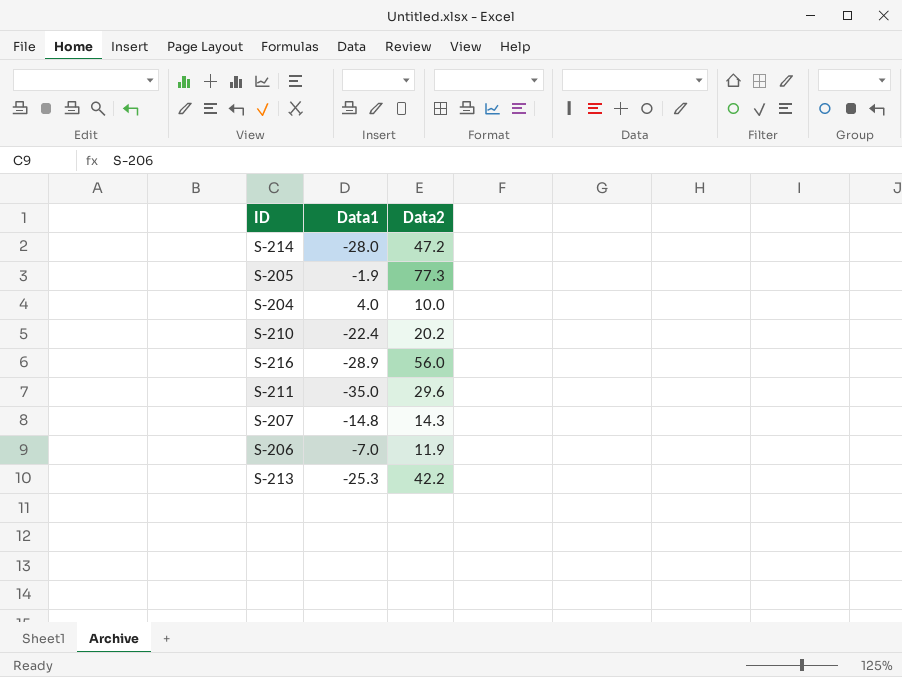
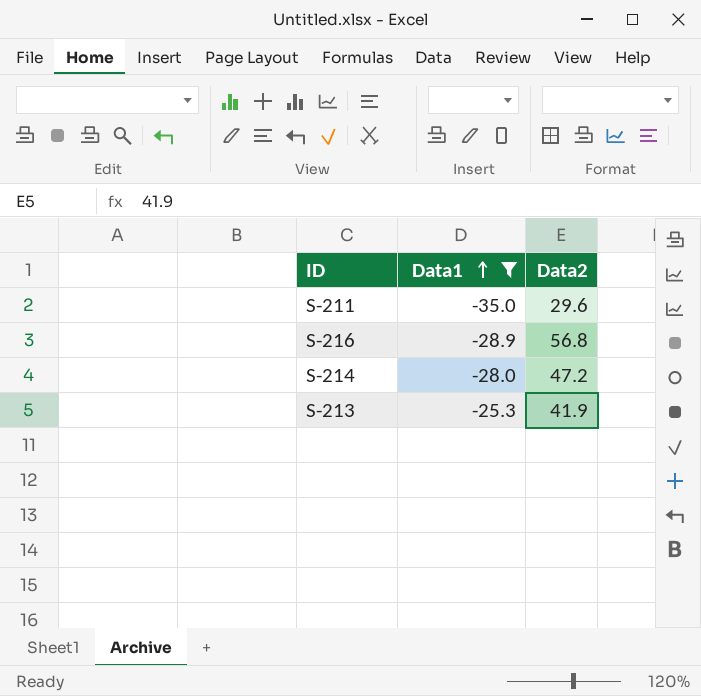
filter: none -> Data1 <= -25.3
row order: none -> Data1 ascending
S-216 | Data2: 56.0 -> 56.8
S-213 | Data2: 42.2 -> 41.9

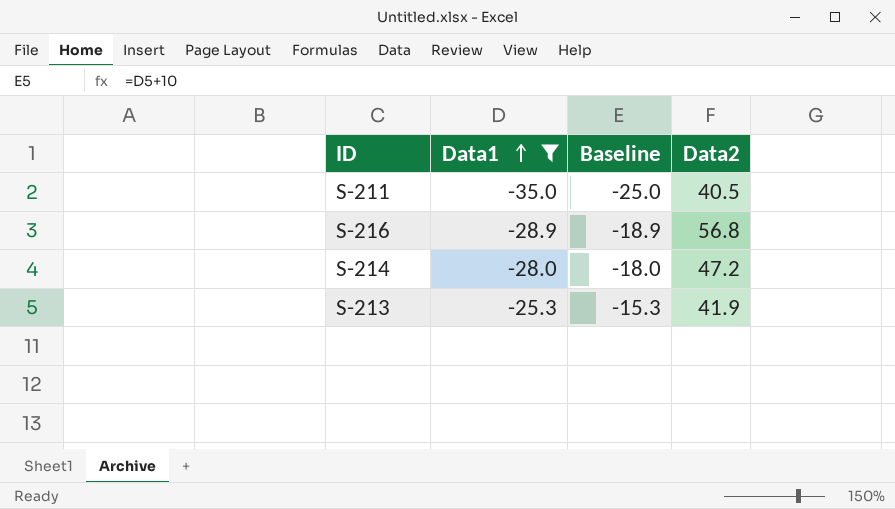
column Baseline | formula: none -> [Data1] + 10
S-211 | Data2: 29.6 -> 40.5

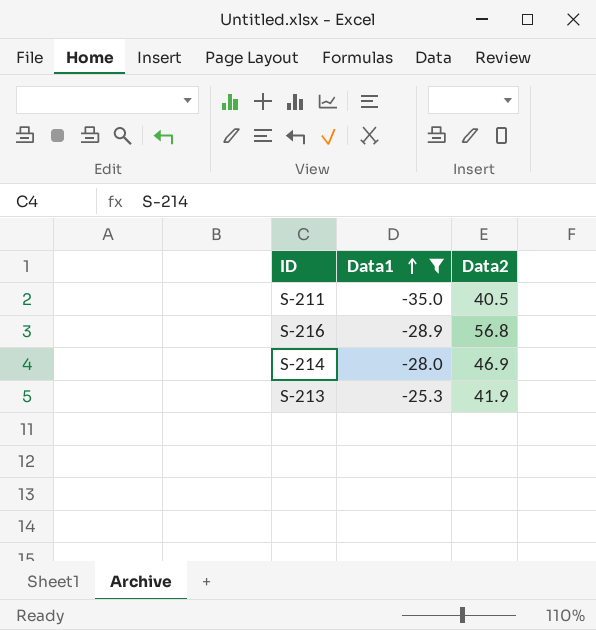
column Baseline | formula: [Data1] + 10 -> none
S-214 | Data2: 47.2 -> 46.9

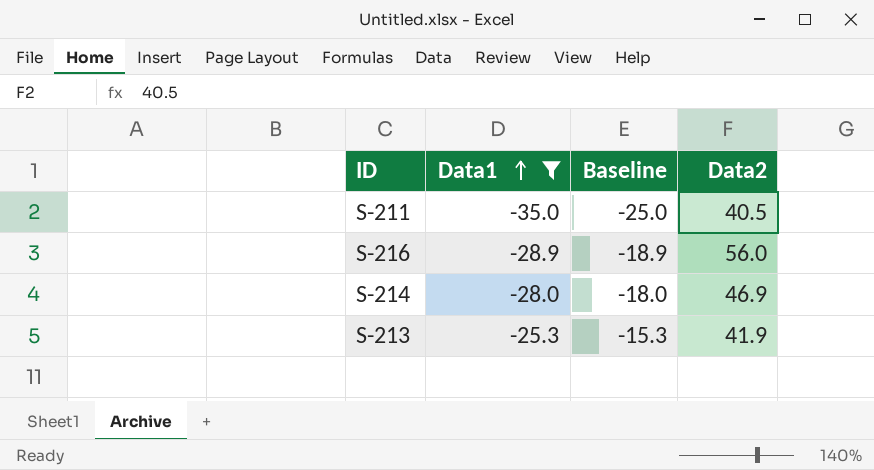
column Baseline | formula: none -> [Data1] + 10
S-216 | Data2: 56.8 -> 56.0

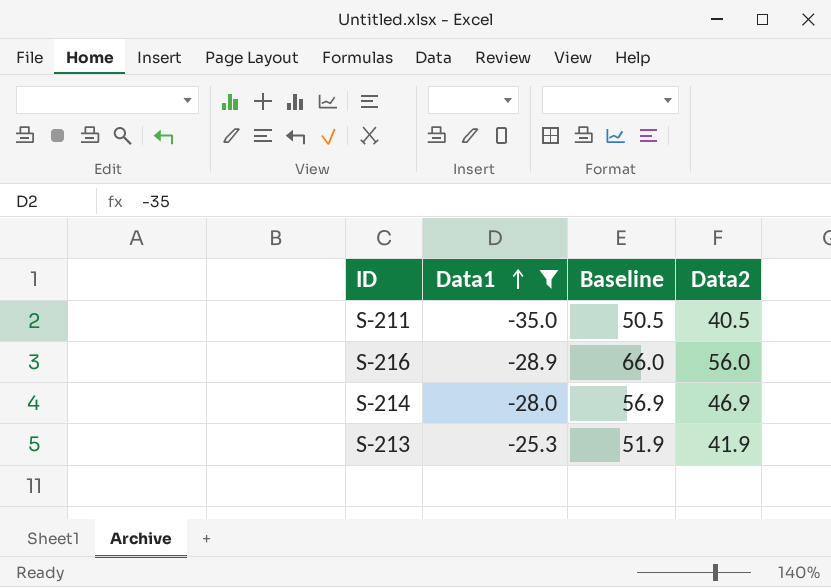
column Baseline | formula: [Data1] + 10 -> [Data2] + 10

